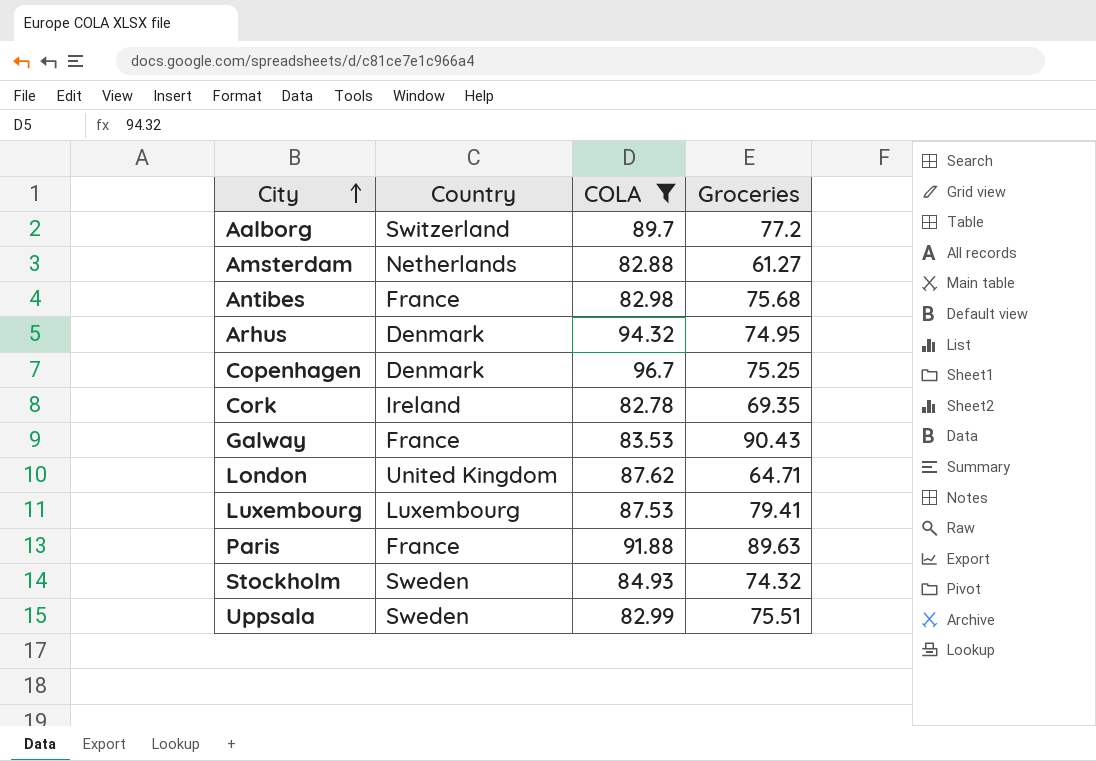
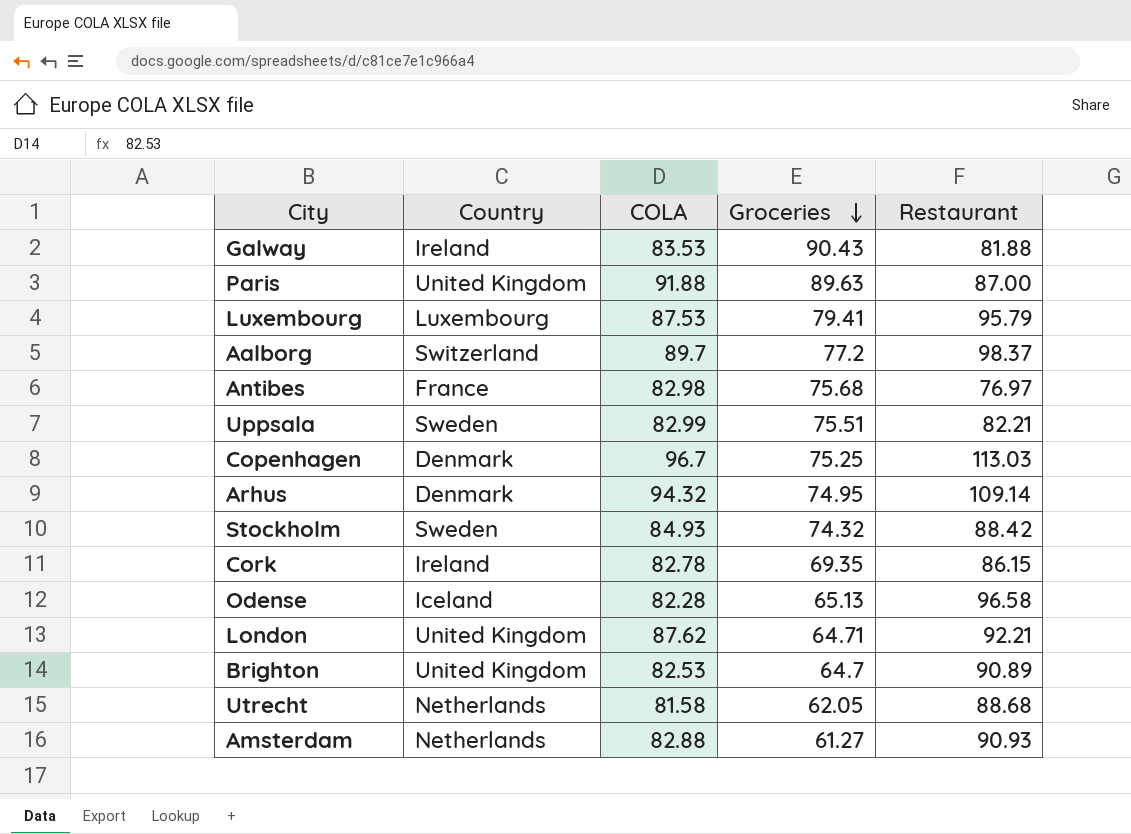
filter: COLA >= 82.78 -> none
row order: City ascending -> Groceries descending
column Restaurant | position: none -> 5
Galway | Country: France -> Ireland
Paris | Country: France -> United Kingdom

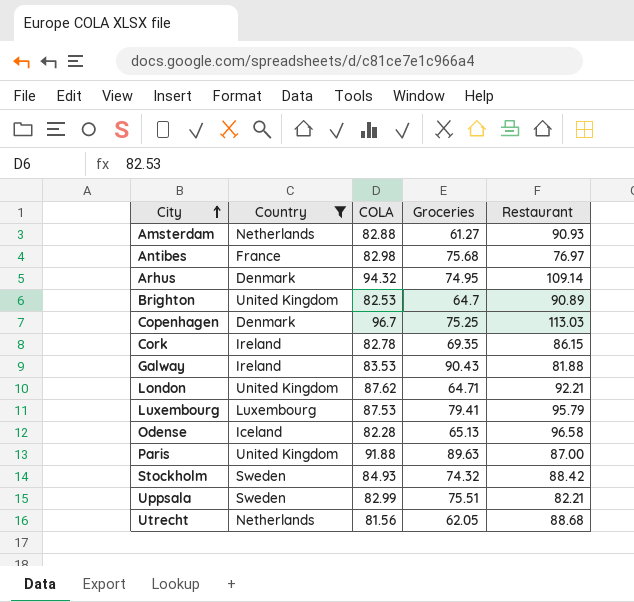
filter: none -> Country != Switzerland
row order: Groceries descending -> City ascending
Utrecht | COLA: 81.58 -> 81.56

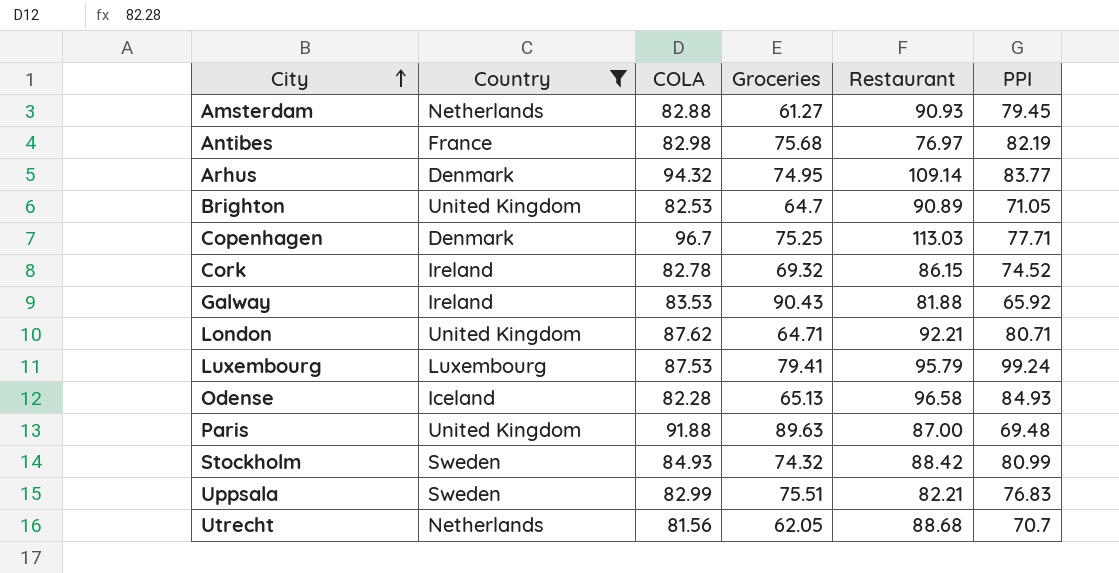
column PPI | position: none -> 6
Cork | Groceries: 69.35 -> 69.32

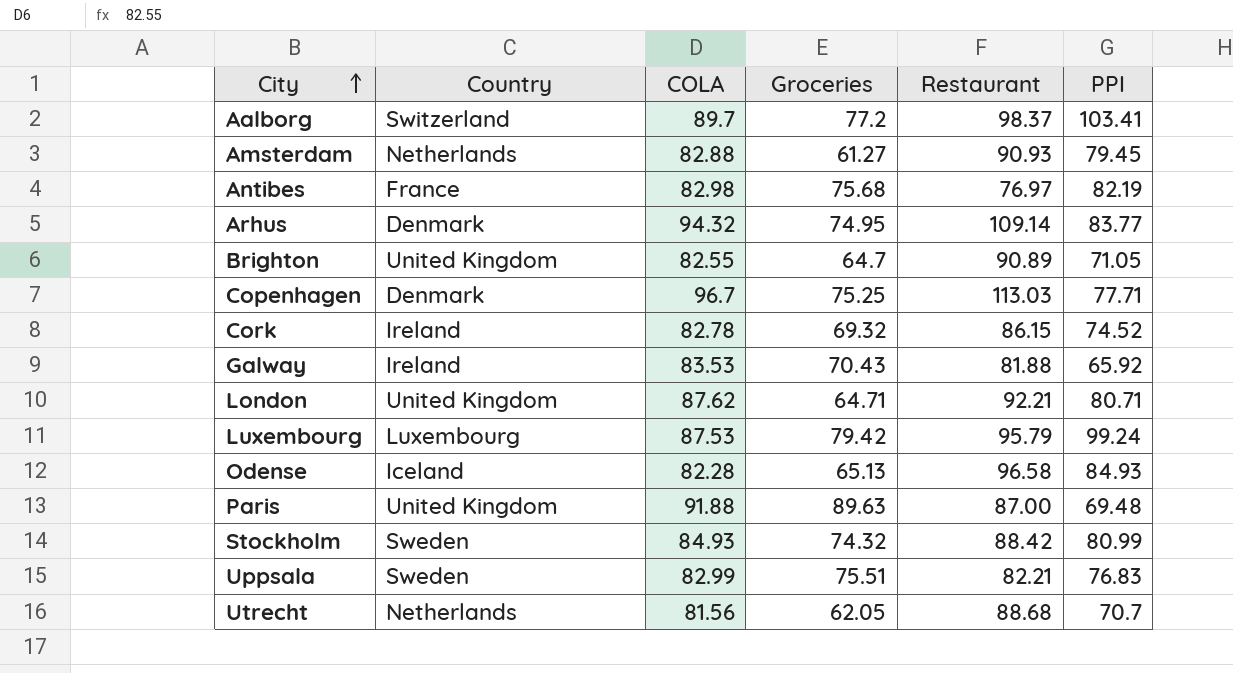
filter: Country != Switzerland -> none
Brighton | COLA: 82.53 -> 82.55
Galway | Groceries: 90.43 -> 70.43
Luxembourg | Groceries: 79.41 -> 79.42

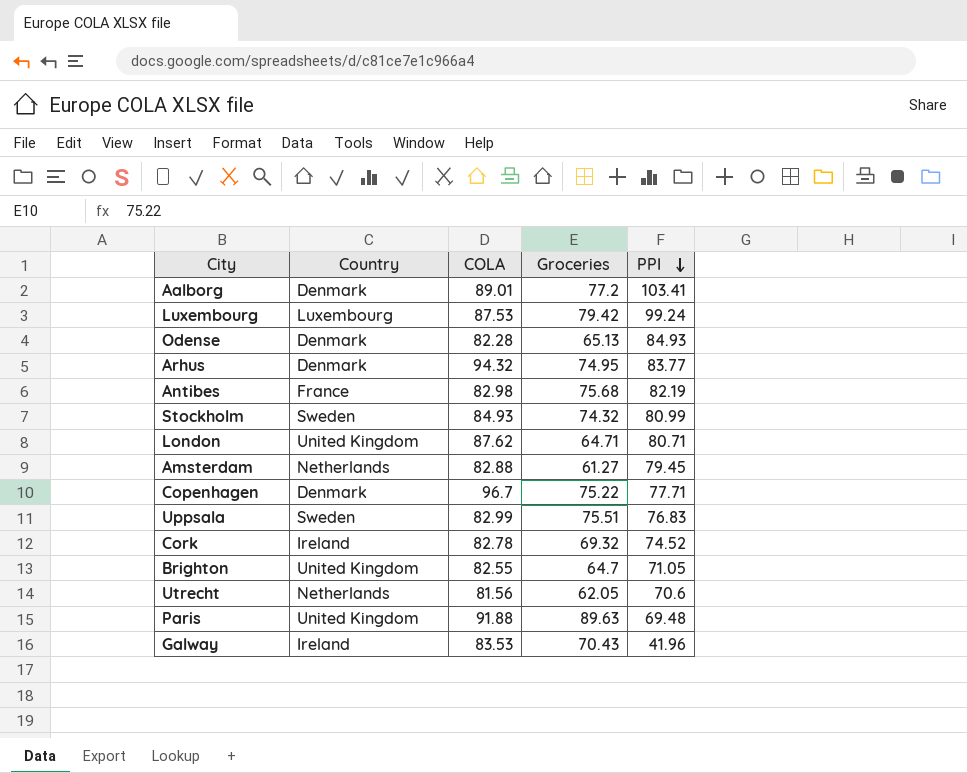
row order: City ascending -> PPI descending
column Restaurant | position: 5 -> none
Aalborg | Country: Switzerland -> Denmark
Aalborg | COLA: 89.7 -> 89.01
Odense | Country: Iceland -> Denmark
Copenhagen | Groceries: 75.25 -> 75.22
Utrecht | PPI: 70.7 -> 70.6
Galway | PPI: 65.92 -> 41.96

